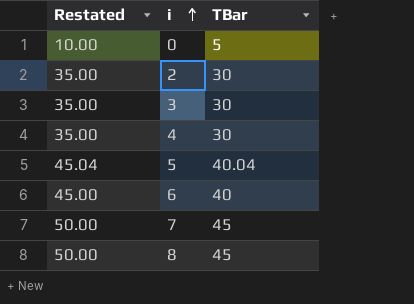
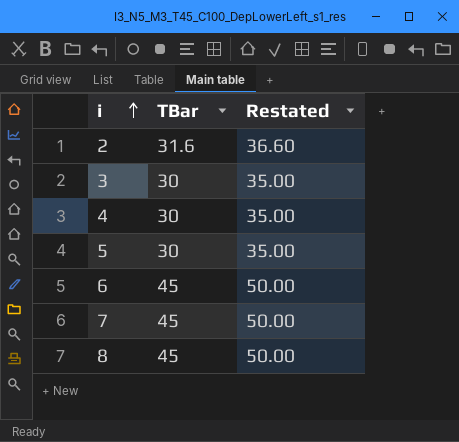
column Restated | position: 1 -> 3
row 0: 10.00 | 5 -> none
2 | TBar: 30 -> 31.6
2 | Restated: 35.00 -> 36.60
5 | TBar: 40.04 -> 30
5 | Restated: 45.04 -> 35.00
6 | TBar: 40 -> 45
6 | Restated: 45.00 -> 50.00

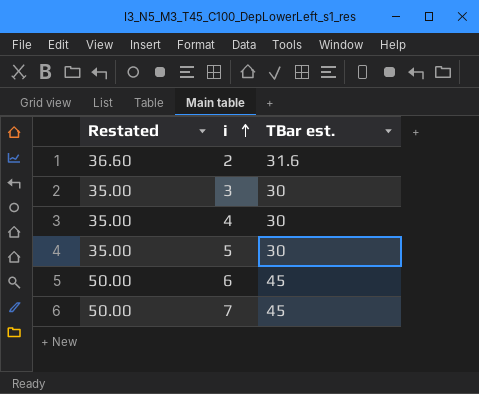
column Restated | position: 3 -> 1
column name: TBar -> TBar est.
row 8: 45 | 50.00 -> none

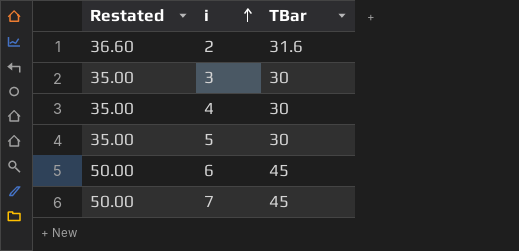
column name: TBar est. -> TBar

